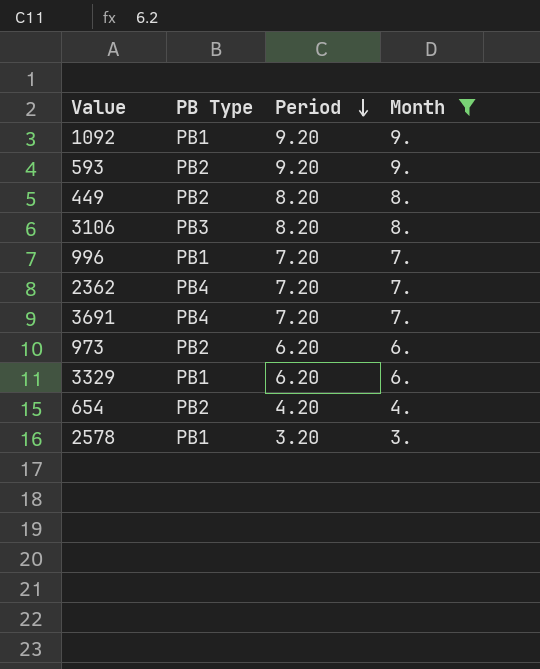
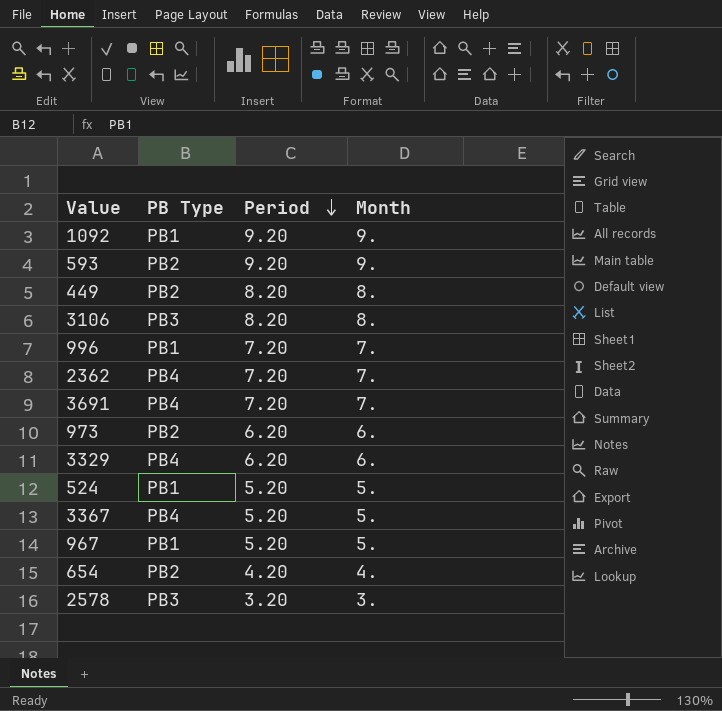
filter: Month != 5. -> none
3329 | PB Type: PB1 -> PB4
2578 | PB Type: PB1 -> PB3

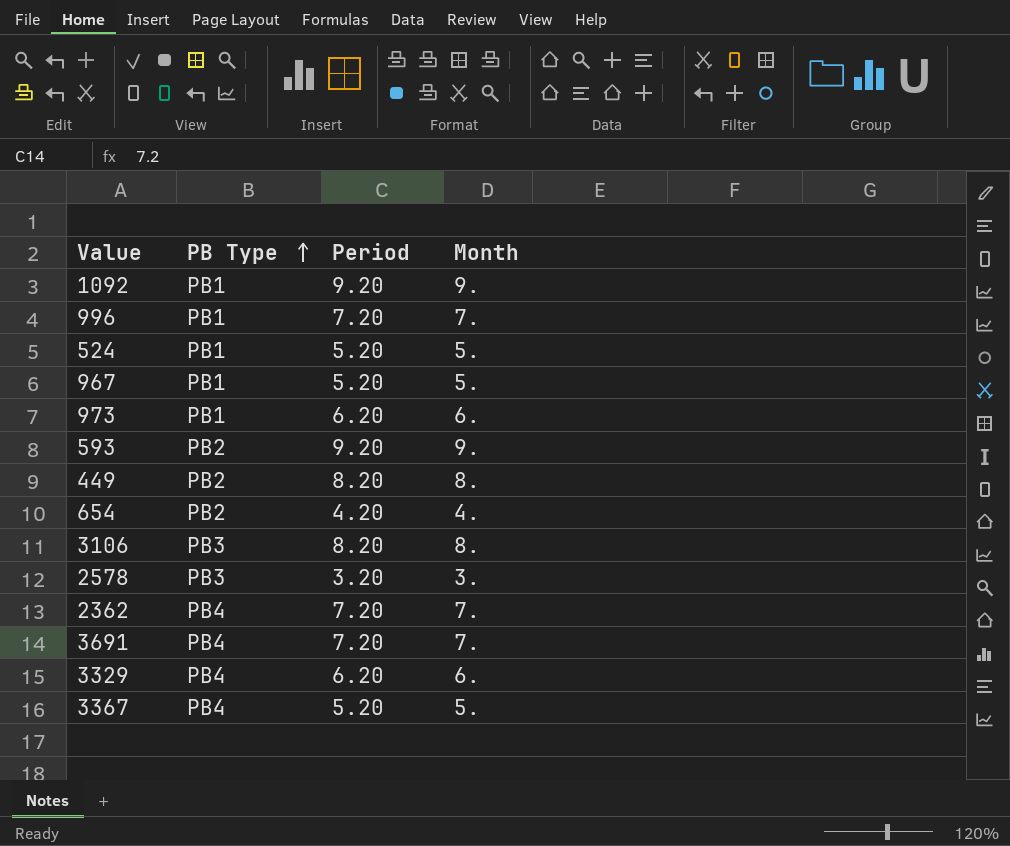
row order: Period descending -> PB Type ascending
973 | PB Type: PB2 -> PB1

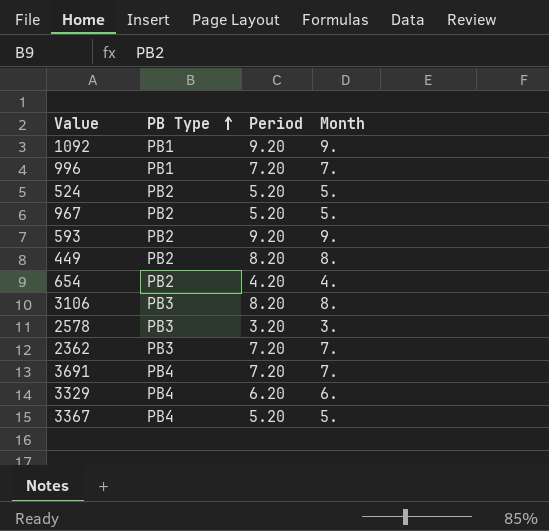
row 973: PB1 | 6.20 | 6. -> none
524 | PB Type: PB1 -> PB2
967 | PB Type: PB1 -> PB2
2362 | PB Type: PB4 -> PB3

